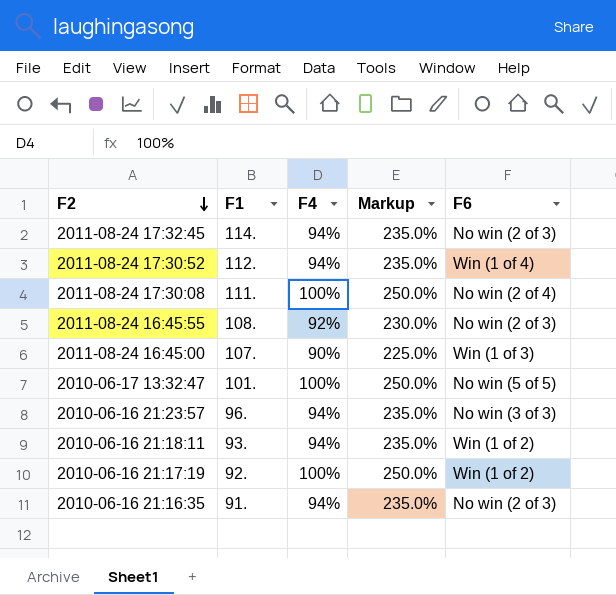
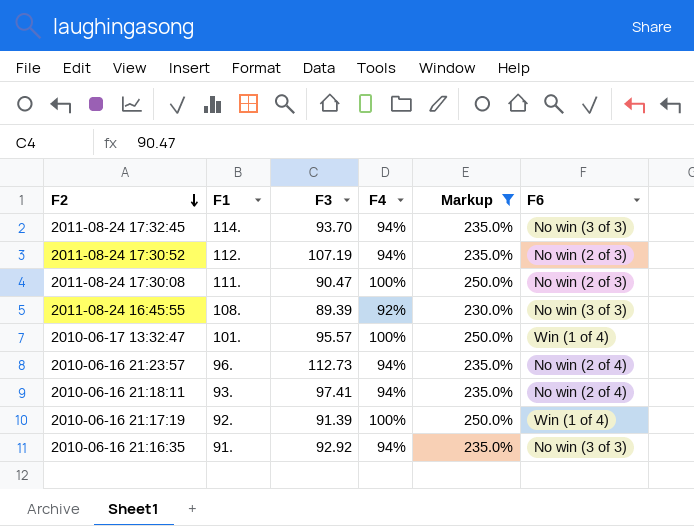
filter: none -> Markup != 225.0%
column F3 | position: none -> 3
2011-08-24 17:32:45 | F6: No win (2 of 3) -> No win (3 of 3)
2011-08-24 17:30:52 | F6: Win (1 of 4) -> No win (2 of 3)
2011-08-24 17:30:08 | F6: No win (2 of 4) -> No win (2 of 3)
2011-08-24 16:45:55 | F6: No win (2 of 3) -> No win (3 of 3)
2010-06-17 13:32:47 | F6: No win (5 of 5) -> Win (1 of 4)
2010-06-16 21:23:57 | F6: No win (3 of 3) -> No win (2 of 4)
2010-06-16 21:18:11 | F6: Win (1 of 2) -> No win (2 of 4)
2010-06-16 21:17:19 | F6: Win (1 of 2) -> Win (1 of 4)
2010-06-16 21:16:35 | F6: No win (2 of 3) -> No win (3 of 3)

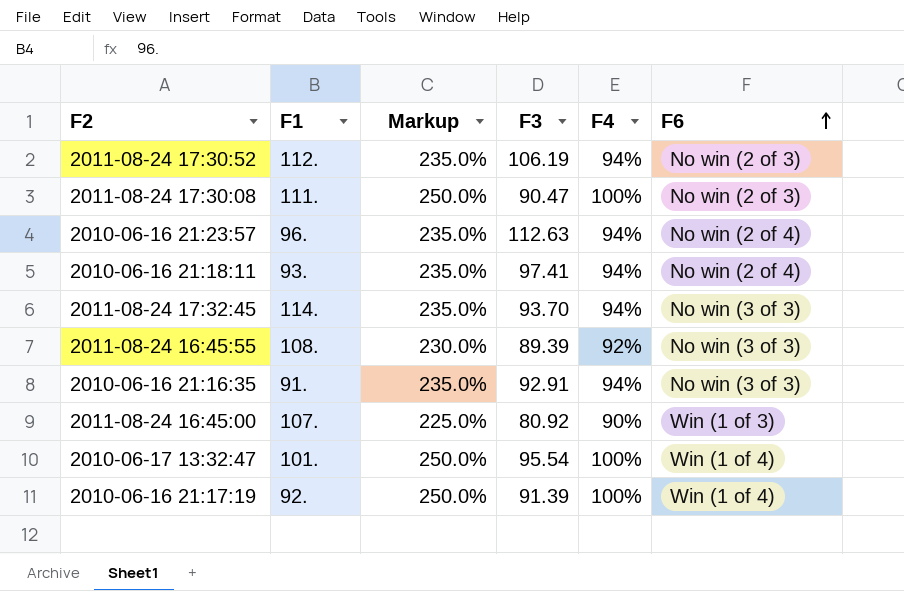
filter: Markup != 225.0% -> none
row order: F2 descending -> F6 ascending
column Markup | position: 5 -> 3
2011-08-24 17:30:52 | F3: 107.19 -> 106.19
2010-06-16 21:23:57 | F3: 112.73 -> 112.63
2010-06-16 21:16:35 | F3: 92.92 -> 92.91
2010-06-17 13:32:47 | F3: 95.57 -> 95.54

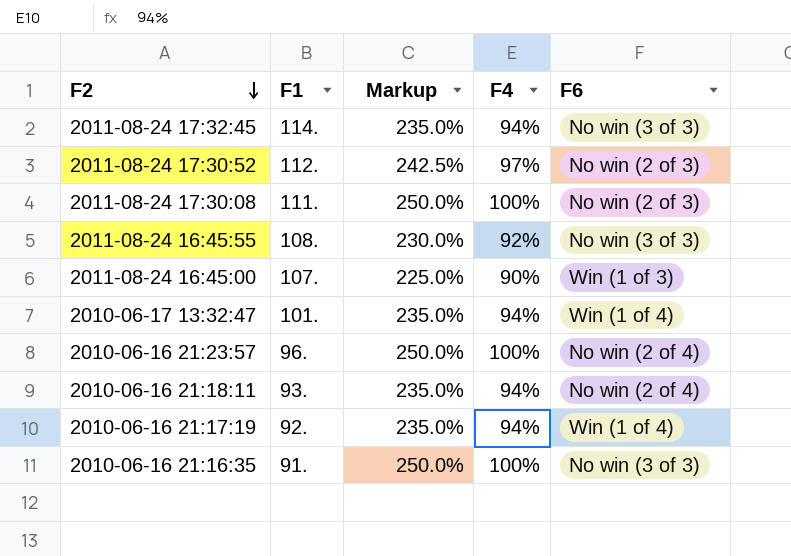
row order: F6 ascending -> F2 descending
column F3 | position: 4 -> none
2011-08-24 17:30:52 | Markup: 235.0% -> 242.5%
2011-08-24 17:30:52 | F4: 94% -> 97%
2010-06-17 13:32:47 | Markup: 250.0% -> 235.0%
2010-06-17 13:32:47 | F4: 100% -> 94%
2010-06-16 21:23:57 | Markup: 235.0% -> 250.0%
2010-06-16 21:23:57 | F4: 94% -> 100%
2010-06-16 21:17:19 | Markup: 250.0% -> 235.0%
2010-06-16 21:17:19 | F4: 100% -> 94%
2010-06-16 21:16:35 | Markup: 235.0% -> 250.0%
2010-06-16 21:16:35 | F4: 94% -> 100%

